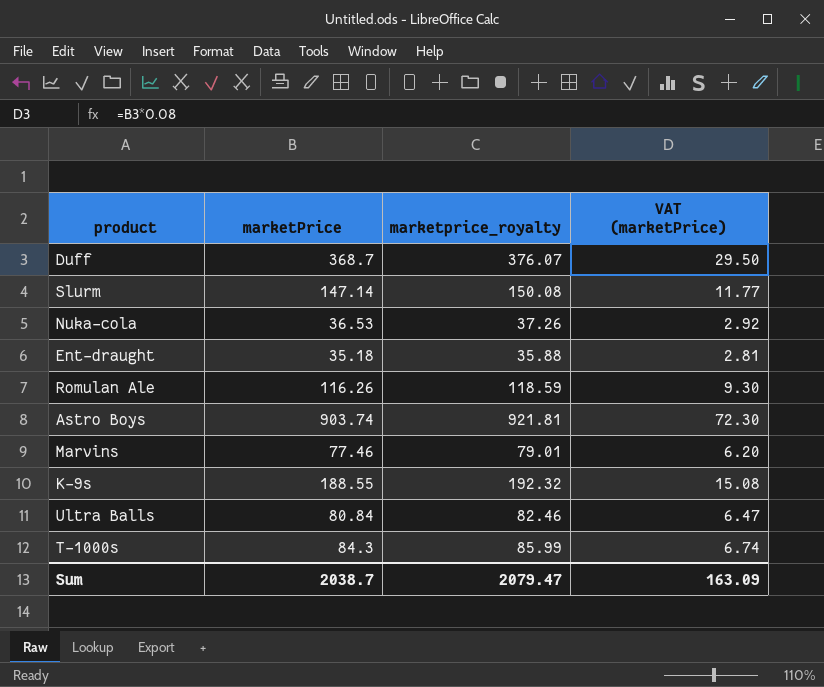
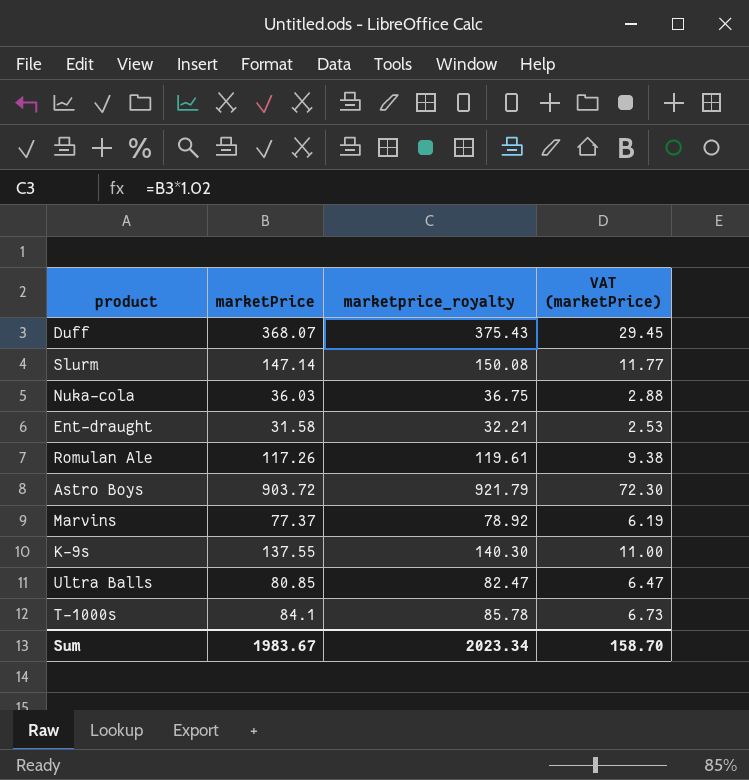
Duff | marketPrice: 368.7 -> 368.07
Duff | marketprice_royalty: 376.07 -> 375.43
Duff | VAT (marketPrice): 29.50 -> 29.45
Nuka-cola | marketPrice: 36.53 -> 36.03
Nuka-cola | marketprice_royalty: 37.26 -> 36.75
Nuka-cola | VAT (marketPrice): 2.92 -> 2.88
Ent-draught | marketPrice: 35.18 -> 31.58
Ent-draught | marketprice_royalty: 35.88 -> 32.21
Ent-draught | VAT (marketPrice): 2.81 -> 2.53
Romulan Ale | marketPrice: 116.26 -> 117.26
Romulan Ale | marketprice_royalty: 118.59 -> 119.61
Romulan Ale | VAT (marketPrice): 9.30 -> 9.38
Astro Boys | marketPrice: 903.74 -> 903.72
Astro Boys | marketprice_royalty: 921.81 -> 921.79
Marvins | marketPrice: 77.46 -> 77.37
Marvins | marketprice_royalty: 79.01 -> 78.92
Marvins | VAT (marketPrice): 6.20 -> 6.19
K-9s | marketPrice: 188.55 -> 137.55
K-9s | marketprice_royalty: 192.32 -> 140.30
K-9s | VAT (marketPrice): 15.08 -> 11.00
Ultra Balls | marketPrice: 80.84 -> 80.85
Ultra Balls | marketprice_royalty: 82.46 -> 82.47
T-1000s | marketPrice: 84.3 -> 84.1
T-1000s | marketprice_royalty: 85.99 -> 85.78
T-1000s | VAT (marketPrice): 6.74 -> 6.73
Sum | marketPrice: 2038.7 -> 1983.67
Sum | marketprice_royalty: 2079.47 -> 2023.34
Sum | VAT (marketPrice): 163.09 -> 158.70

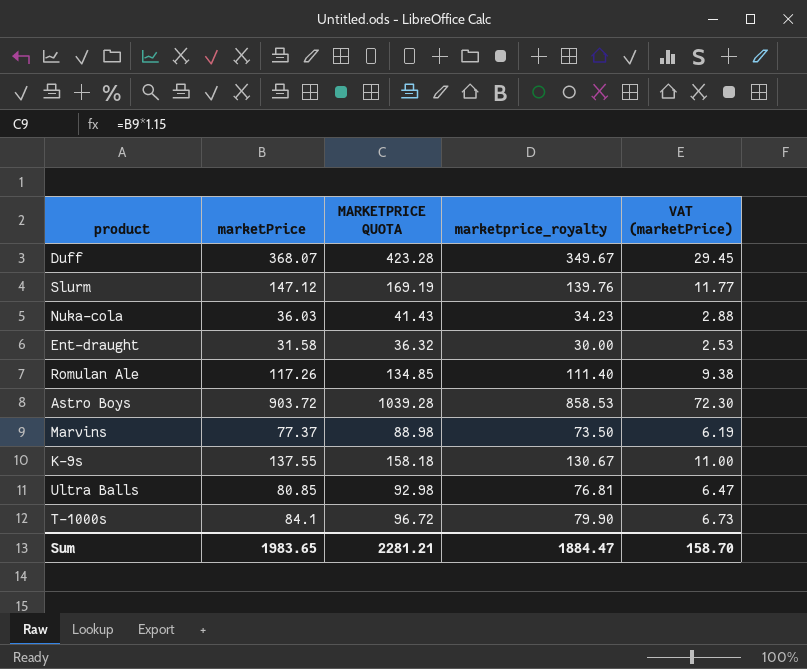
column MARKETPRICE QUOTA | formula: none -> [marketPrice] * 1.15
column marketprice_royalty | formula: [marketPrice] * 1.02 -> [marketPrice] * 0.95
Slurm | marketPrice: 147.14 -> 147.12
Sum | marketPrice: 1983.67 -> 1983.65
Sum | marketprice_royalty: 2023.34 -> 1884.47

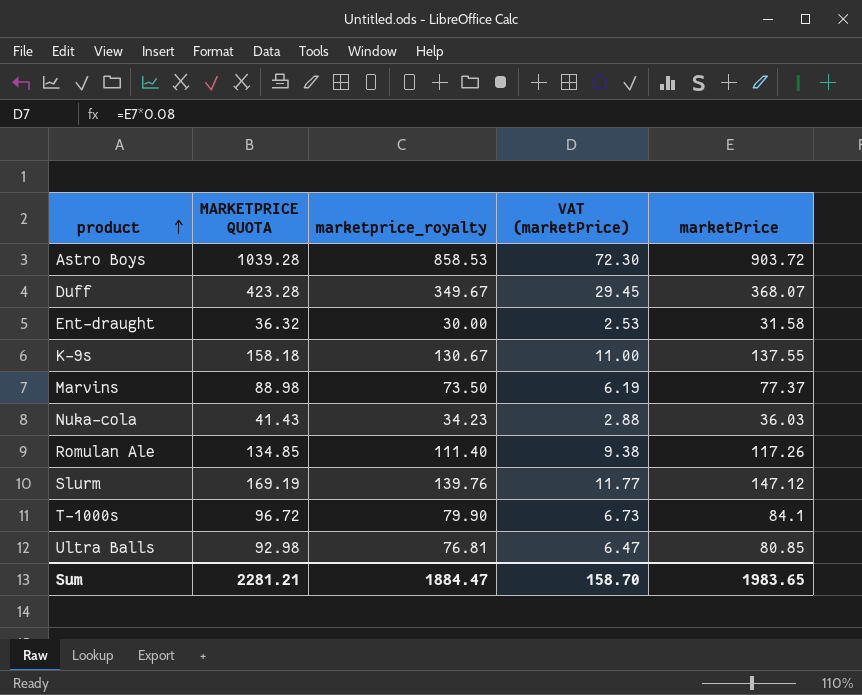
row order: none -> product ascending
column marketPrice | position: 2 -> 5

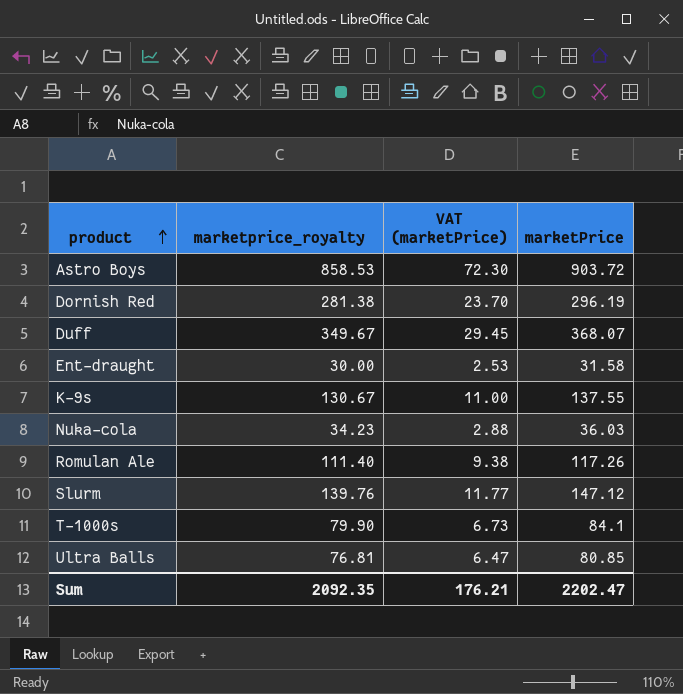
column MARKETPRICE QUOTA | formula: [marketPrice] * 1.15 -> none
row Marvins: 88.98 | 73.50 | 6.19 | 77.37 -> none
row Dornish Red: none -> 281.38 | 23.70 | 296.19
Sum | marketprice_royalty: 1884.47 -> 2092.35
Sum | VAT (marketPrice): 158.70 -> 176.21
Sum | marketPrice: 1983.65 -> 2202.47

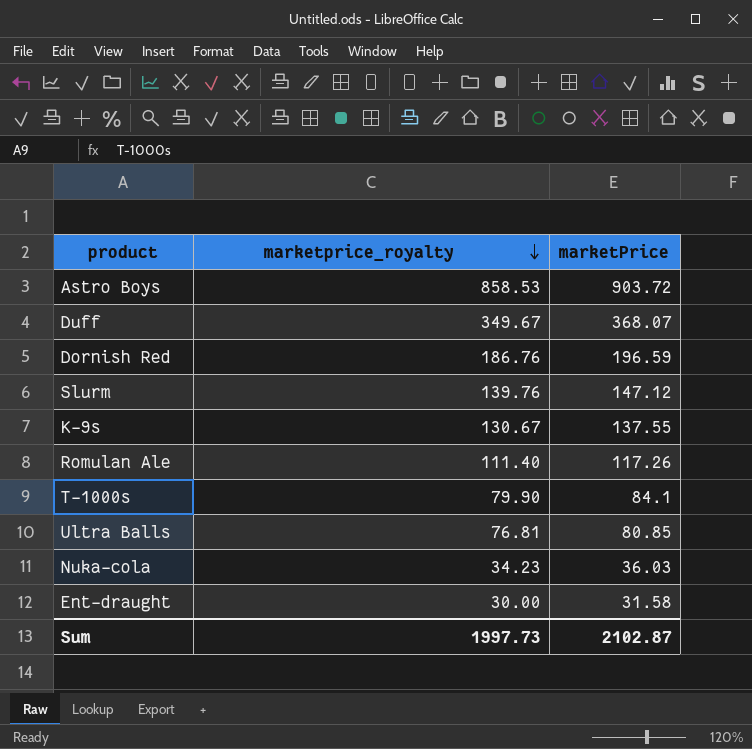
row order: product ascending -> marketprice_royalty descending
column VAT (marketPrice) | formula: [marketPrice] * 0.08 -> none
Dornish Red | marketprice_royalty: 281.38 -> 186.76
Dornish Red | marketPrice: 296.19 -> 196.59
Sum | marketprice_royalty: 2092.35 -> 1997.73
Sum | marketPrice: 2202.47 -> 2102.87

